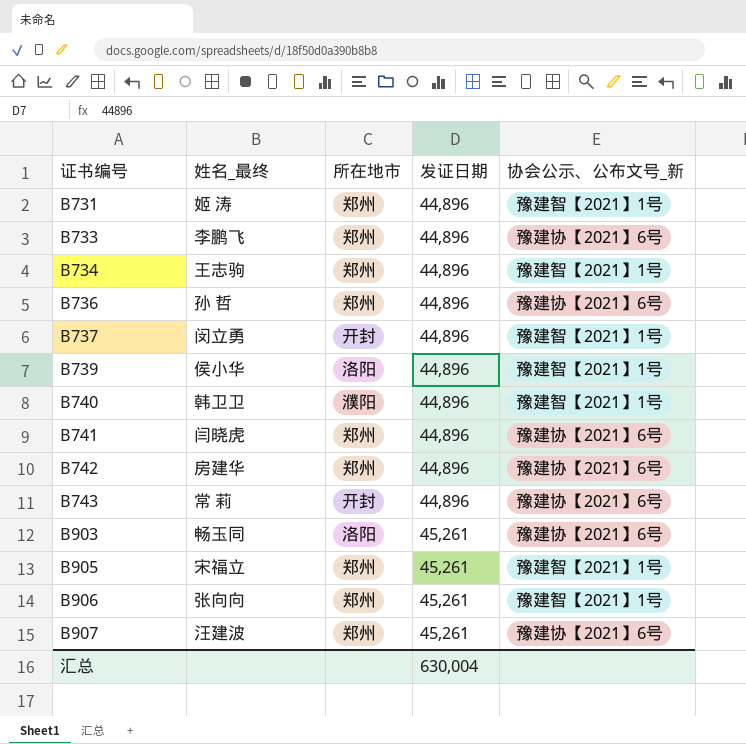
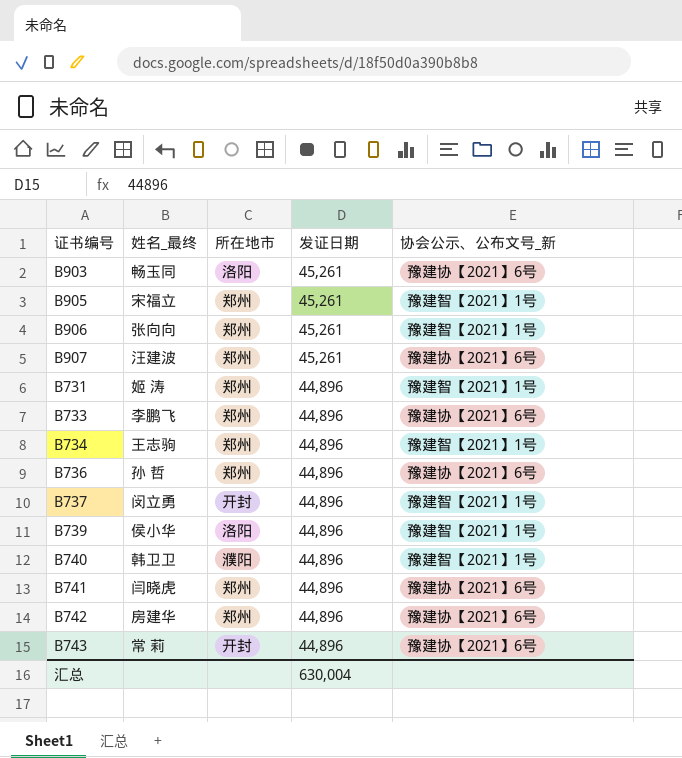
row order: 证书编号 ascending -> 发证日期 descending

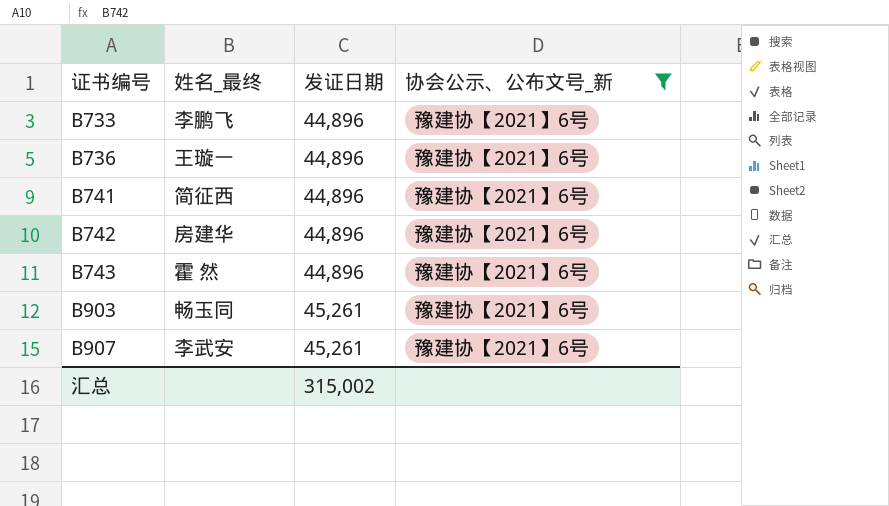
filter: none -> 协会公示、公布文号_新 = 豫建协【2021】6号
row order: 发证日期 descending -> 证书编号 ascending
column 所在地市 | position: 3 -> none
B736 | 姓名_最终: 孙 哲 -> 王璇一
B741 | 姓名_最终: 闫晓虎 -> 简征西
B743 | 姓名_最终: 常 莉 -> 霍 然
B907 | 姓名_最终: 汪建波 -> 李武安
汇总 | 发证日期: 630,004 -> 315,002

